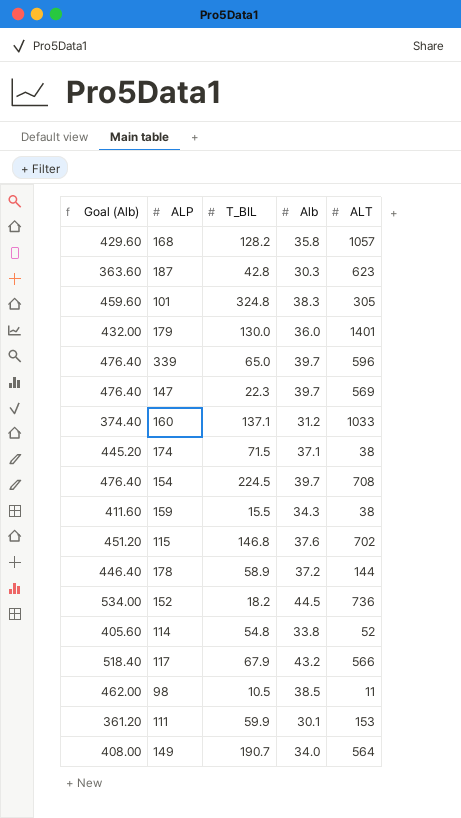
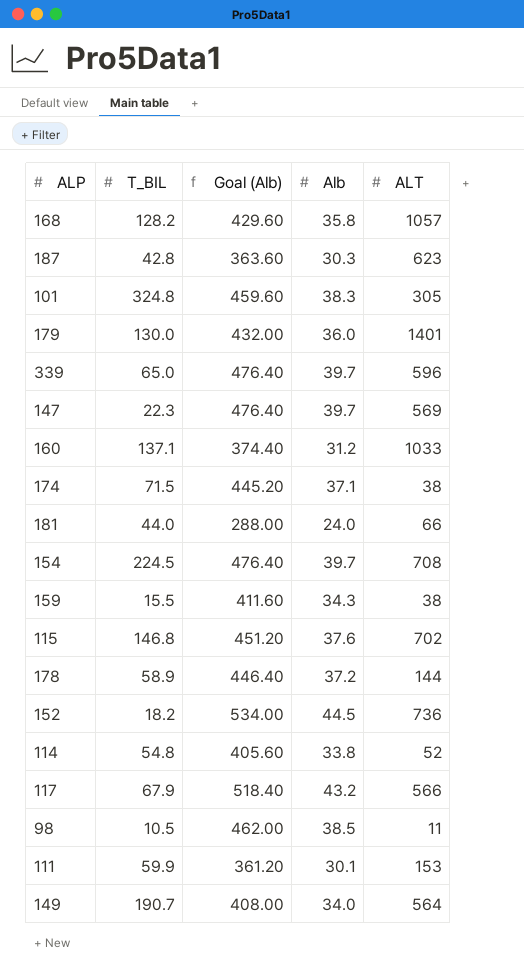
column Goal (Alb) | position: 1 -> 3
row 181: none -> 44.0 | 288.00 | 24.0 | 66

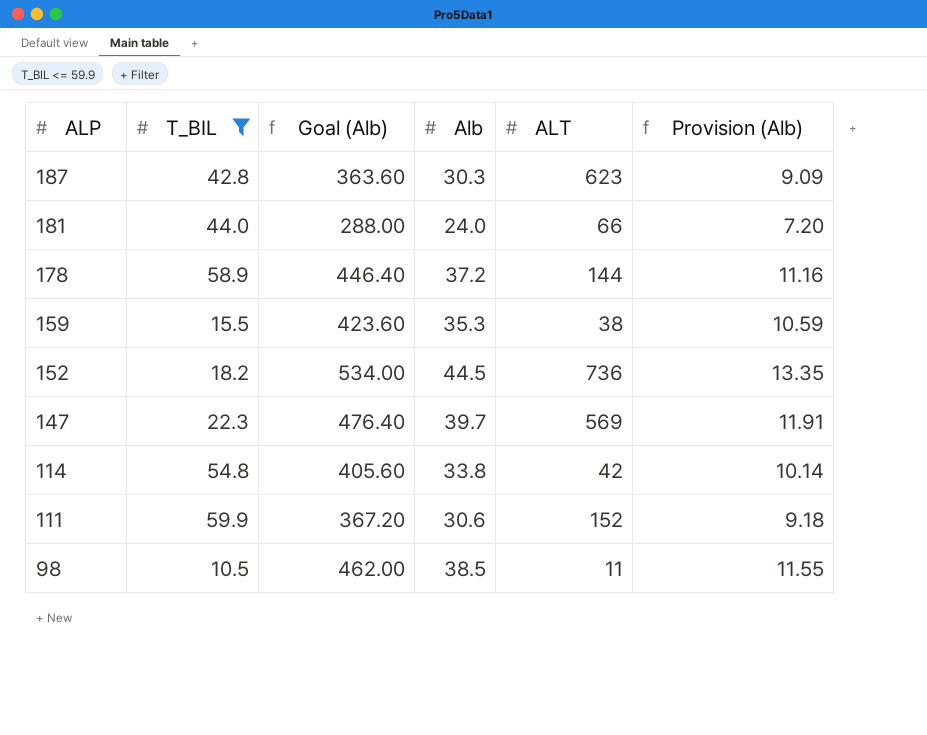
filter: none -> T_BIL <= 59.9
row order: none -> ALP descending
column Provision (Alb) | formula: none -> [Alb] * 0.3
159 | Goal (Alb): 411.60 -> 423.60
159 | Alb: 34.3 -> 35.3
114 | ALT: 52 -> 42
111 | Goal (Alb): 361.20 -> 367.20
111 | Alb: 30.1 -> 30.6
111 | ALT: 153 -> 152

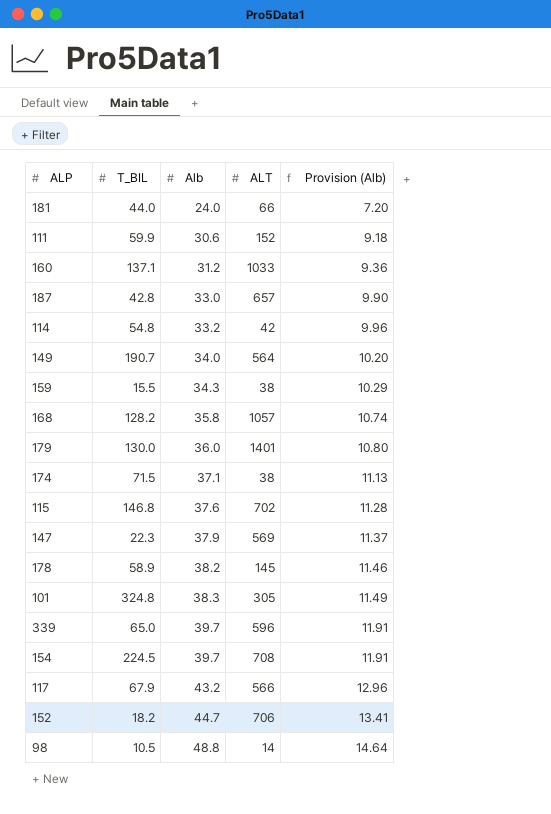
filter: T_BIL <= 59.9 -> none
row order: ALP descending -> Alb ascending
column Goal (Alb) | formula: [Alb] * 12 -> none
187 | Alb: 30.3 -> 33.0
187 | ALT: 623 -> 657
187 | Provision (Alb): 9.09 -> 9.90
114 | Alb: 33.8 -> 33.2
114 | Provision (Alb): 10.14 -> 9.96
159 | Alb: 35.3 -> 34.3
159 | Provision (Alb): 10.59 -> 10.29
147 | Alb: 39.7 -> 37.9
147 | Provision (Alb): 11.91 -> 11.37
178 | Alb: 37.2 -> 38.2
178 | ALT: 144 -> 145
178 | Provision (Alb): 11.16 -> 11.46
152 | Alb: 44.5 -> 44.7
152 | ALT: 736 -> 706
152 | Provision (Alb): 13.35 -> 13.41
98 | Alb: 38.5 -> 48.8
98 | ALT: 11 -> 14
98 | Provision (Alb): 11.55 -> 14.64

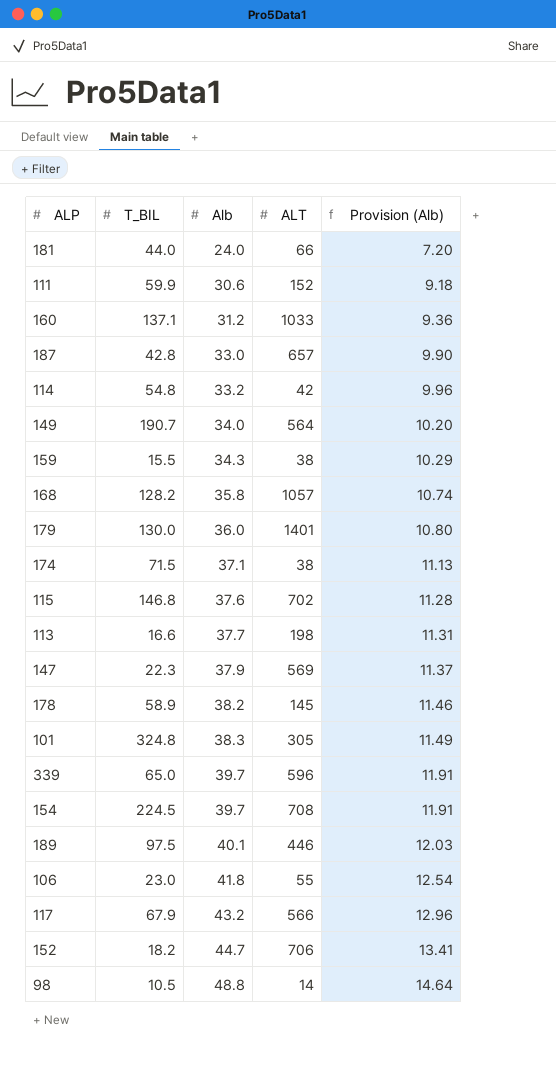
row 113: none -> 16.6 | 37.7 | 198 | 11.31
row 189: none -> 97.5 | 40.1 | 446 | 12.03
row 106: none -> 23.0 | 41.8 | 55 | 12.54

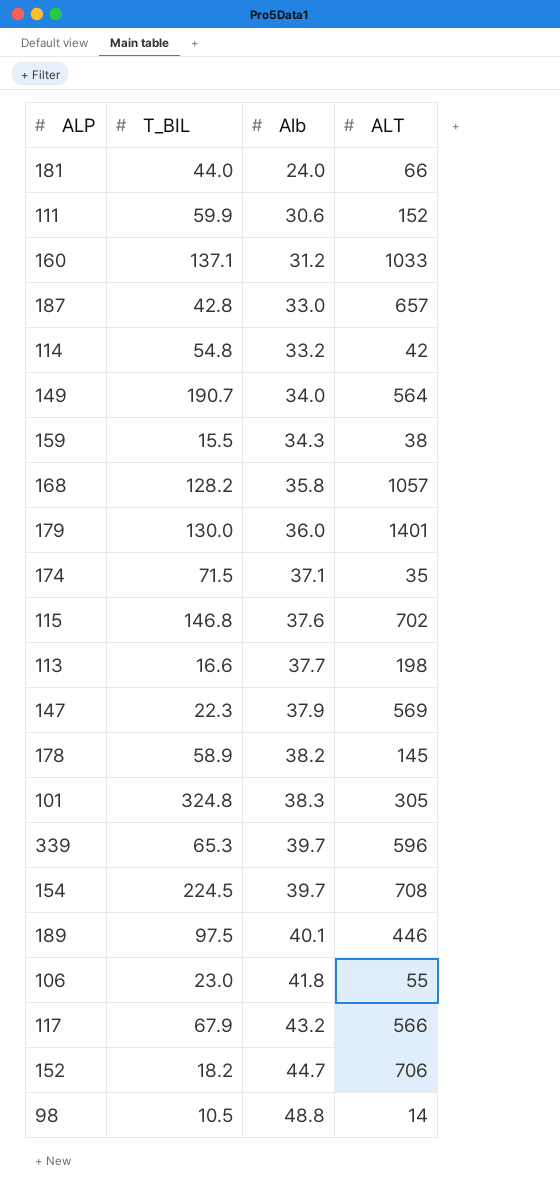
column Provision (Alb) | formula: [Alb] * 0.3 -> none
174 | ALT: 38 -> 35
339 | T_BIL: 65.0 -> 65.3

